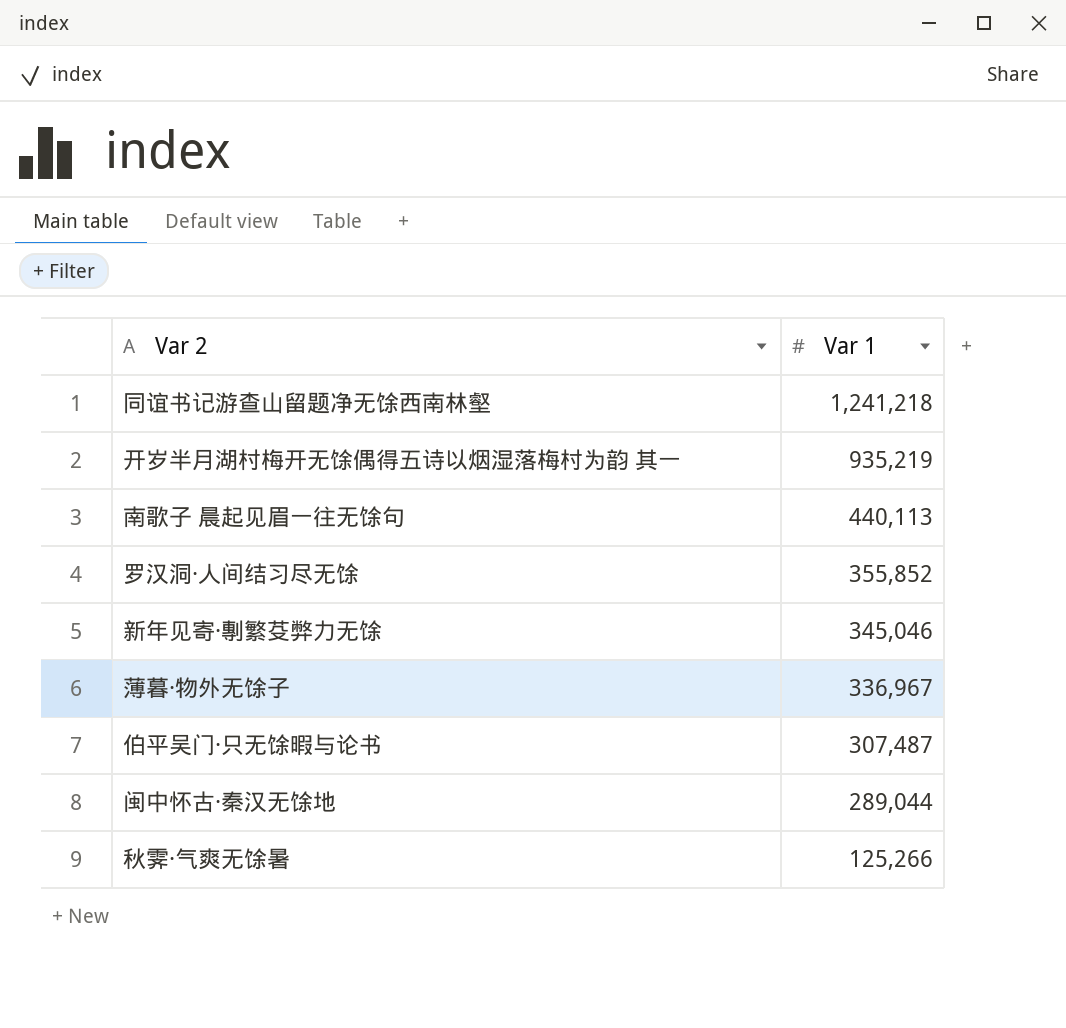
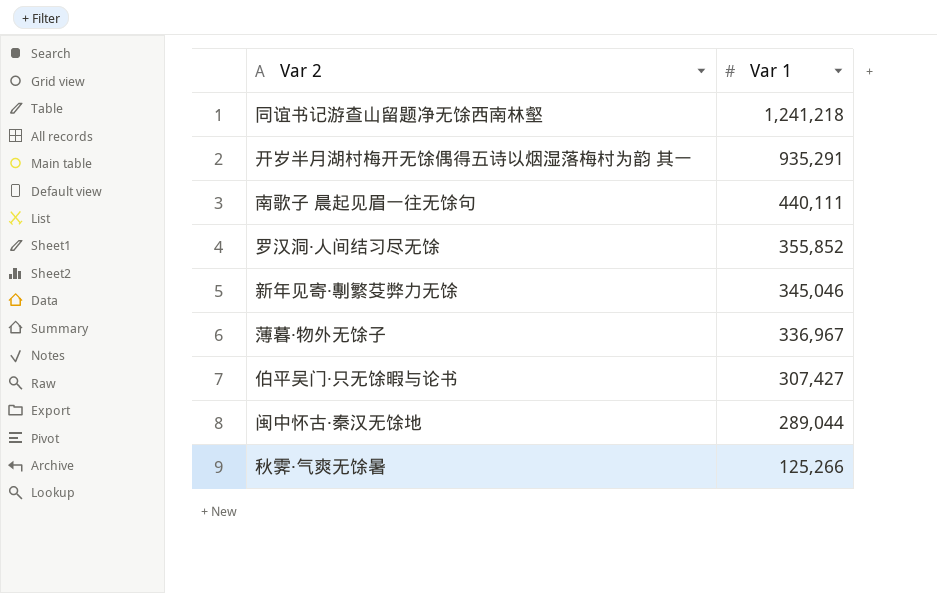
开岁半月湖村梅开无馀偶得五诗以烟湿落梅村为韵 其一 | Var 1: 935,219 -> 935,291
南歌子 晨起见眉一往无馀句 | Var 1: 440,113 -> 440,111
伯平吴门·只无馀暇与论书 | Var 1: 307,487 -> 307,427

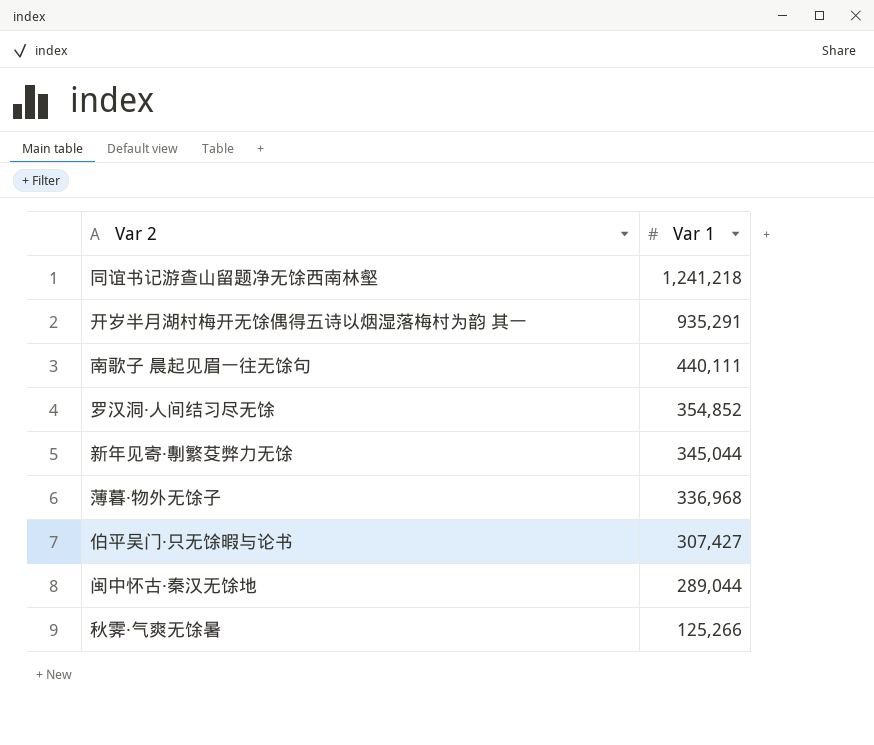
罗汉洞·人间结习尽无馀 | Var 1: 355,852 -> 354,852
新年见寄·剸繁芟弊力无馀 | Var 1: 345,046 -> 345,044
薄暮·物外无馀子 | Var 1: 336,967 -> 336,968

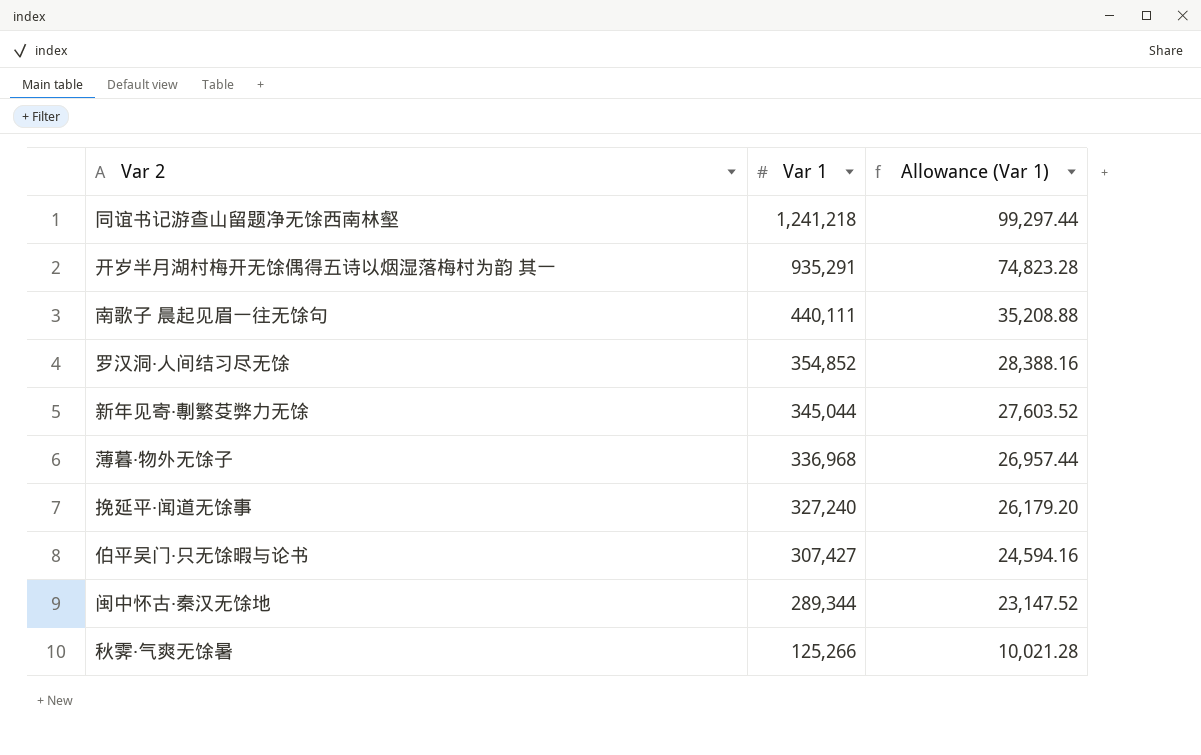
column Allowance (Var 1) | formula: none -> [Var 1] * 0.08
row 挽延平·闻道无馀事: none -> 327,240 | 26,179.20
闽中怀古·秦汉无馀地 | Var 1: 289,044 -> 289,344

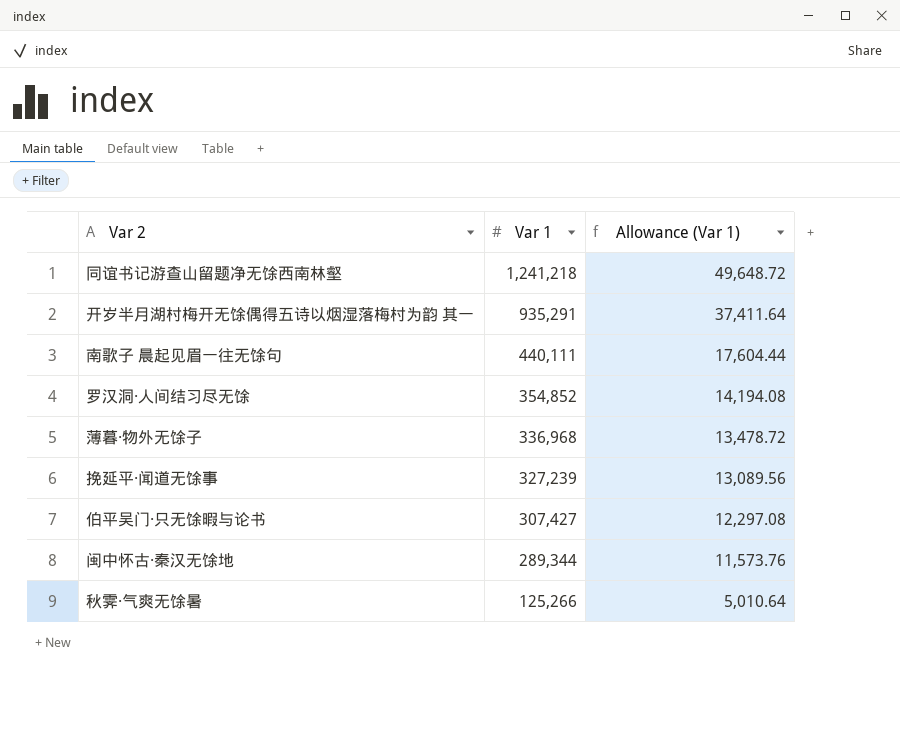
column Allowance (Var 1) | formula: [Var 1] * 0.08 -> [Var 1] * 0.04
row 新年见寄·剸繁芟弊力无馀: 345,044 | 27,603.52 -> none
挽延平·闻道无馀事 | Var 1: 327,240 -> 327,239

